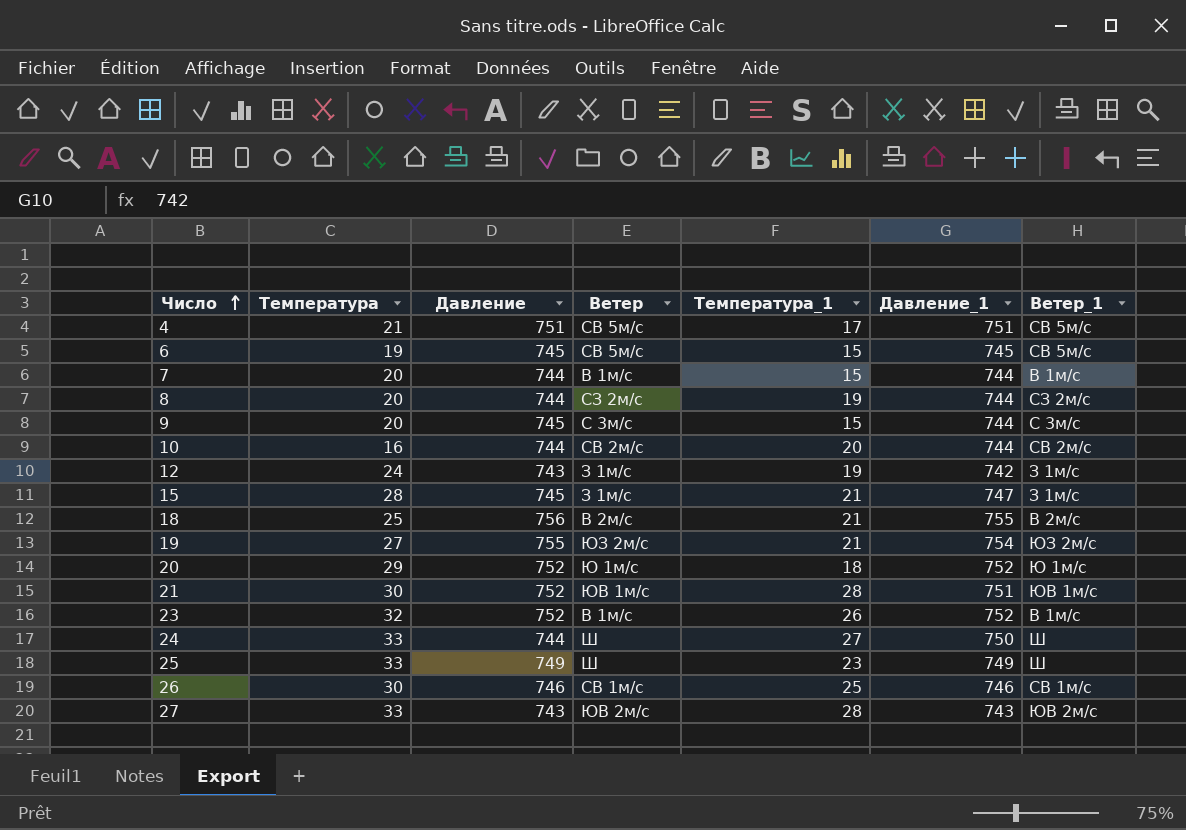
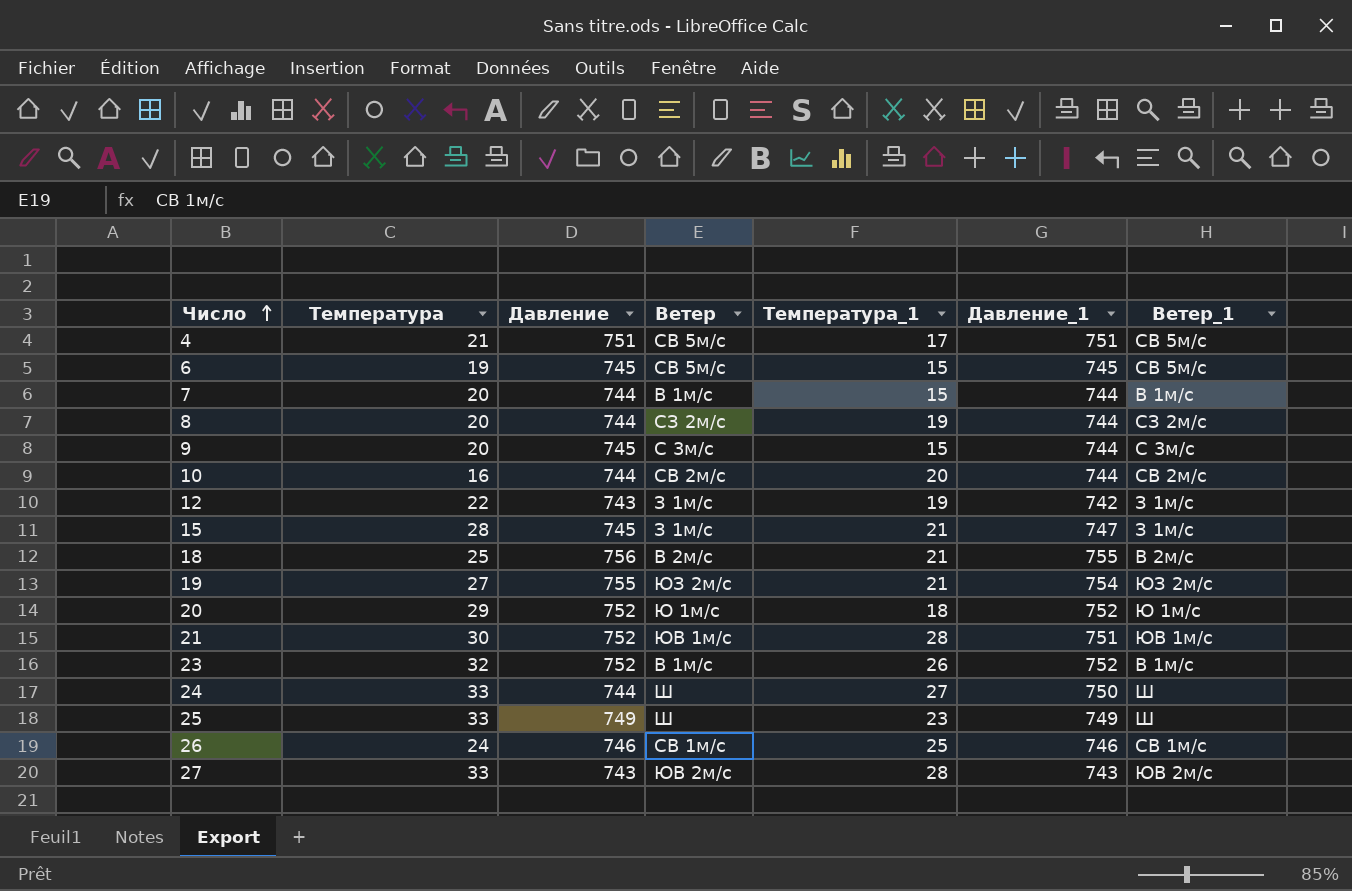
12 | Температура: 24 -> 22
26 | Температура: 30 -> 24

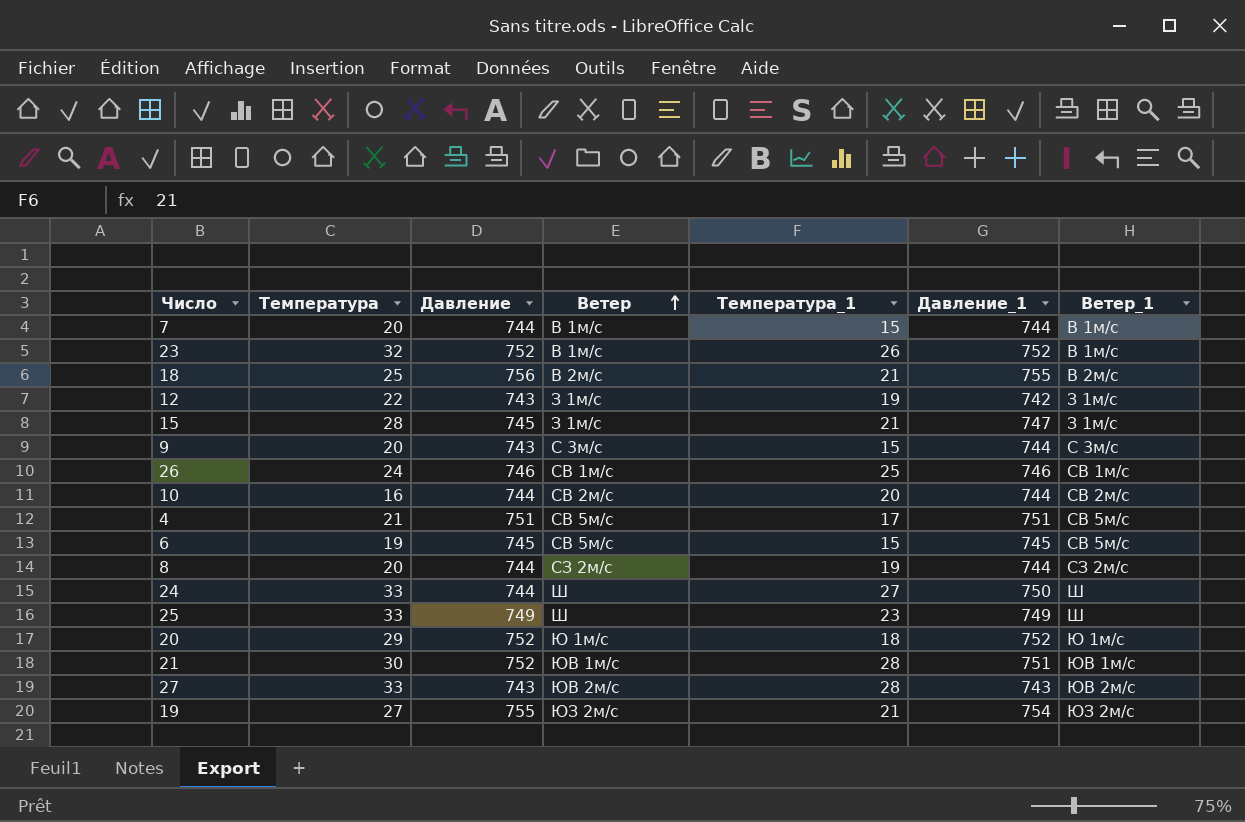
row order: Число ascending -> Ветер ascending
9 | Давление: 745 -> 743

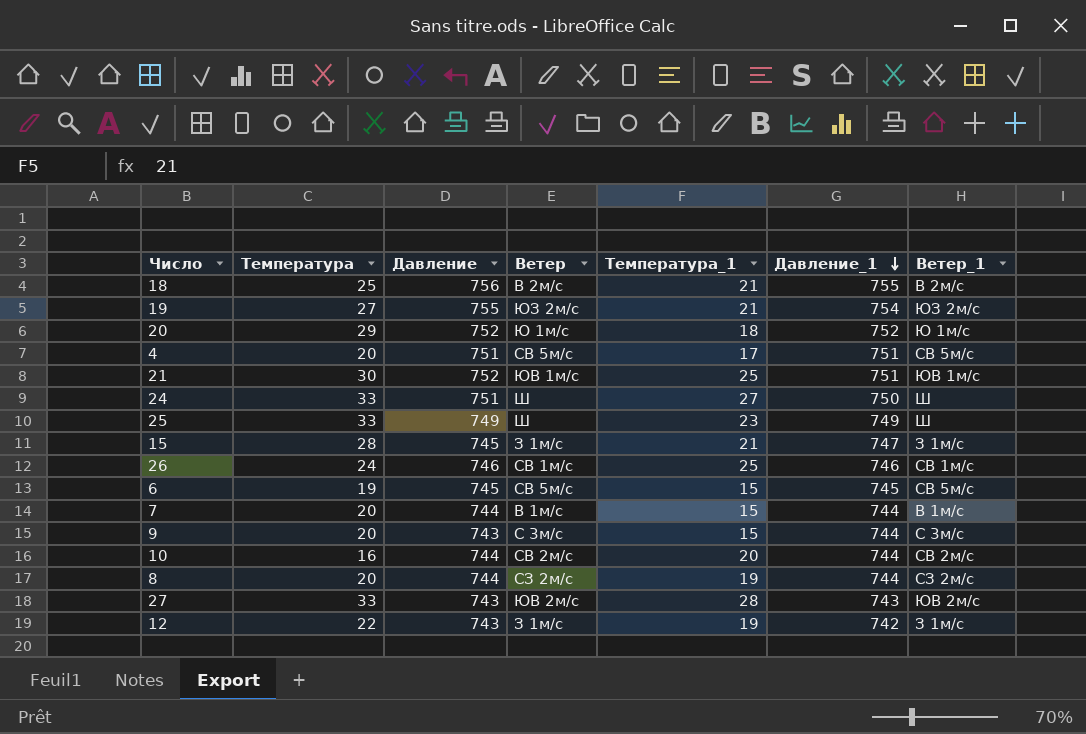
row order: Ветер ascending -> Давление_1 descending
row 23: 32 | 752 | В 1м/с | 26 | 752 | В 1м/с -> none
4 | Температура: 21 -> 20
21 | Температура_1: 28 -> 25
24 | Давление: 744 -> 751

